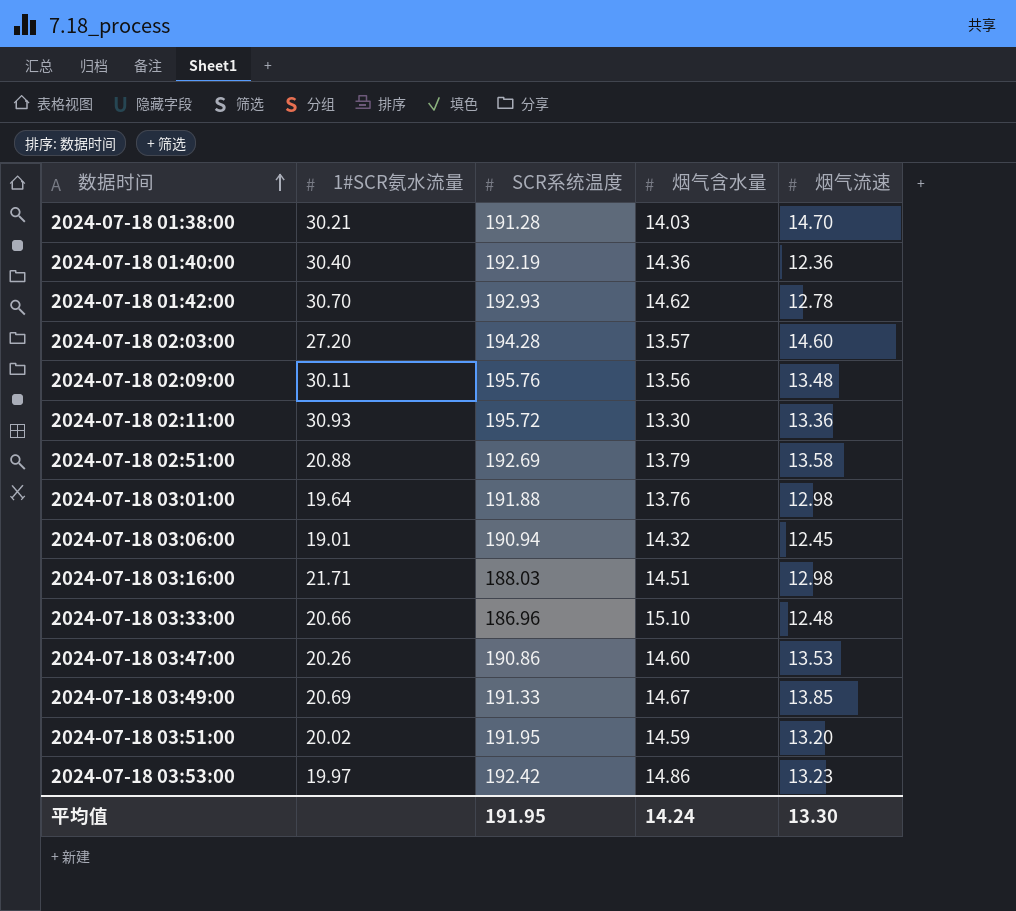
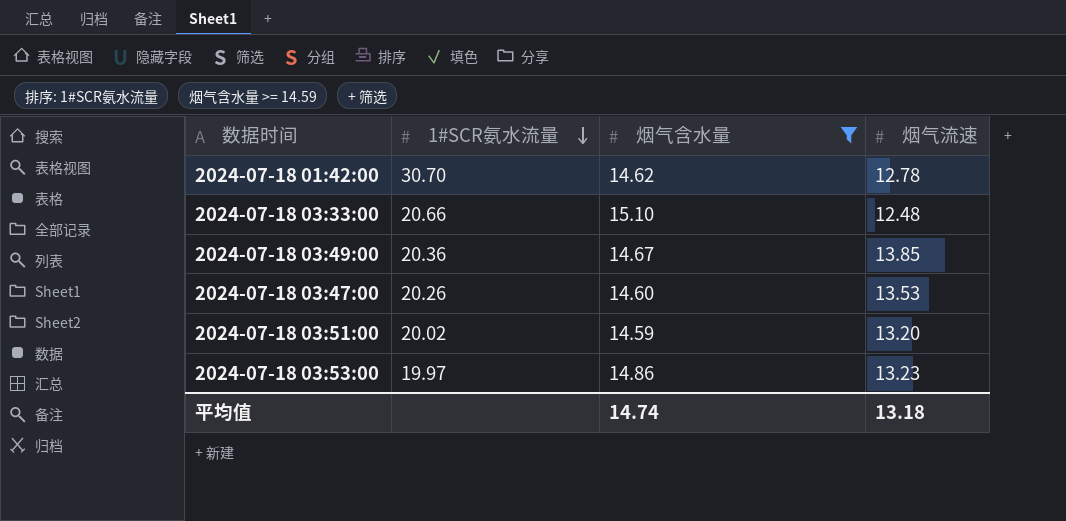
filter: none -> 烟气含水量 >= 14.59
row order: 数据时间 ascending -> 1#SCR氨水流量 descending
column SCR系统温度 | position: 3 -> none
2024-07-18 03:49:00 | 1#SCR氨水流量: 20.69 -> 20.36
平均值 | 烟气含水量: 14.24 -> 14.74
平均值 | 烟气流速: 13.30 -> 13.18

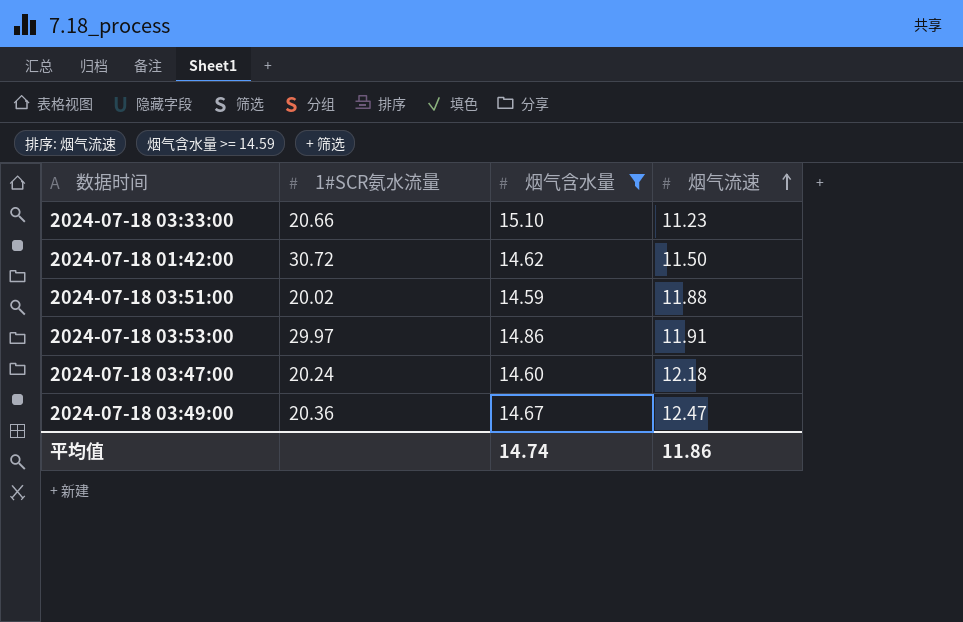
row order: 1#SCR氨水流量 descending -> 烟气流速 ascending
2024-07-18 03:33:00 | 烟气流速: 12.48 -> 11.23
2024-07-18 01:42:00 | 1#SCR氨水流量: 30.70 -> 30.72
2024-07-18 01:42:00 | 烟气流速: 12.78 -> 11.50
2024-07-18 03:51:00 | 烟气流速: 13.20 -> 11.88
2024-07-18 03:53:00 | 1#SCR氨水流量: 19.97 -> 29.97
2024-07-18 03:53:00 | 烟气流速: 13.23 -> 11.91
2024-07-18 03:47:00 | 1#SCR氨水流量: 20.26 -> 20.24
2024-07-18 03:47:00 | 烟气流速: 13.53 -> 12.18
2024-07-18 03:49:00 | 烟气流速: 13.85 -> 12.47
平均值 | 烟气流速: 13.18 -> 11.86

